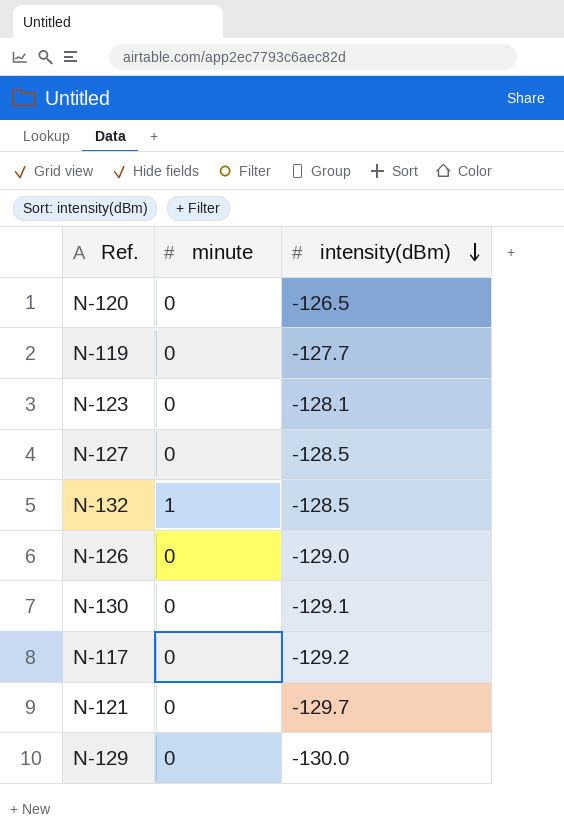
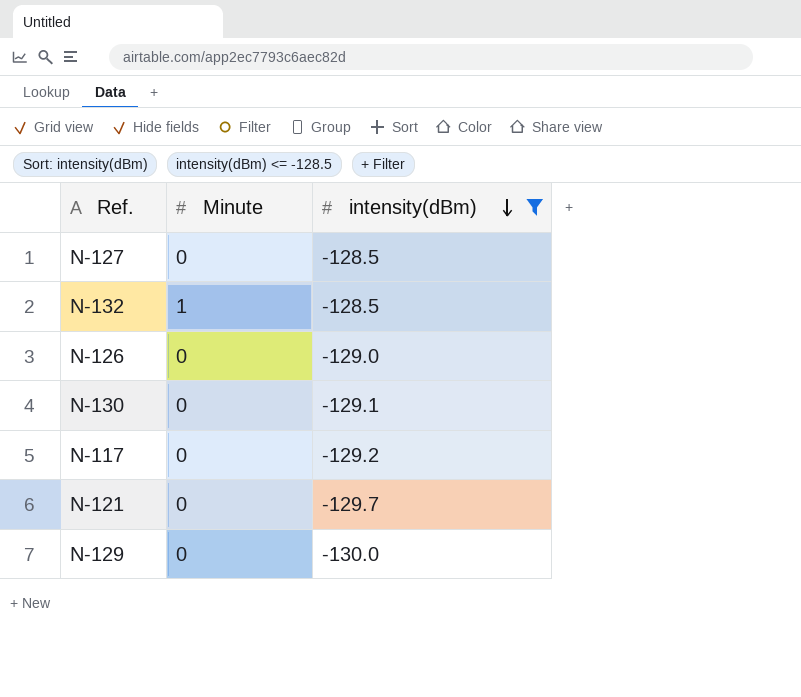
filter: none -> intensity(dBm) <= -128.5
column name: minute -> Minute

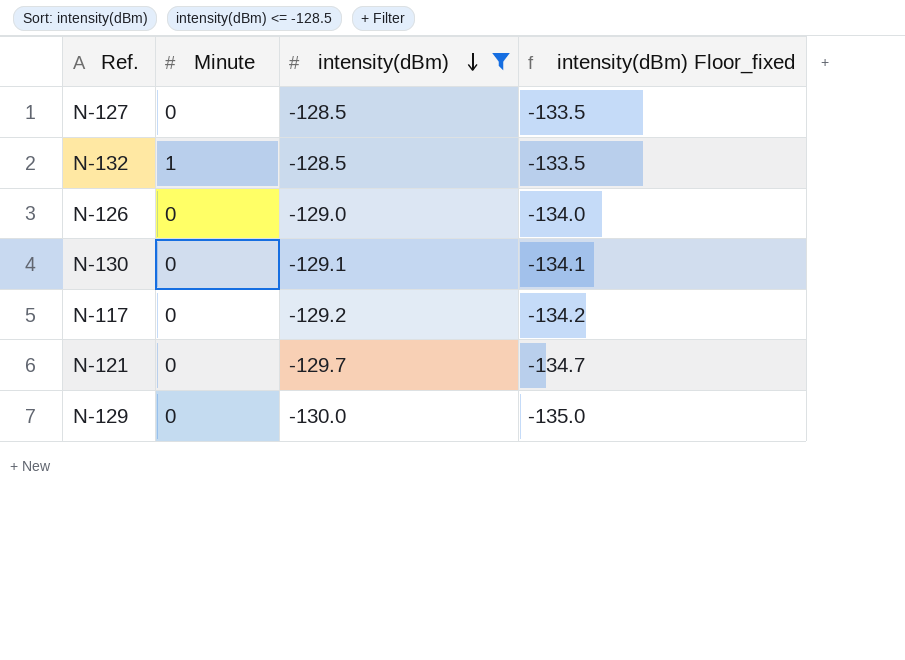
column intensity(dBm) Floor_fixed | formula: none -> [intensity(dBm)] - 5

